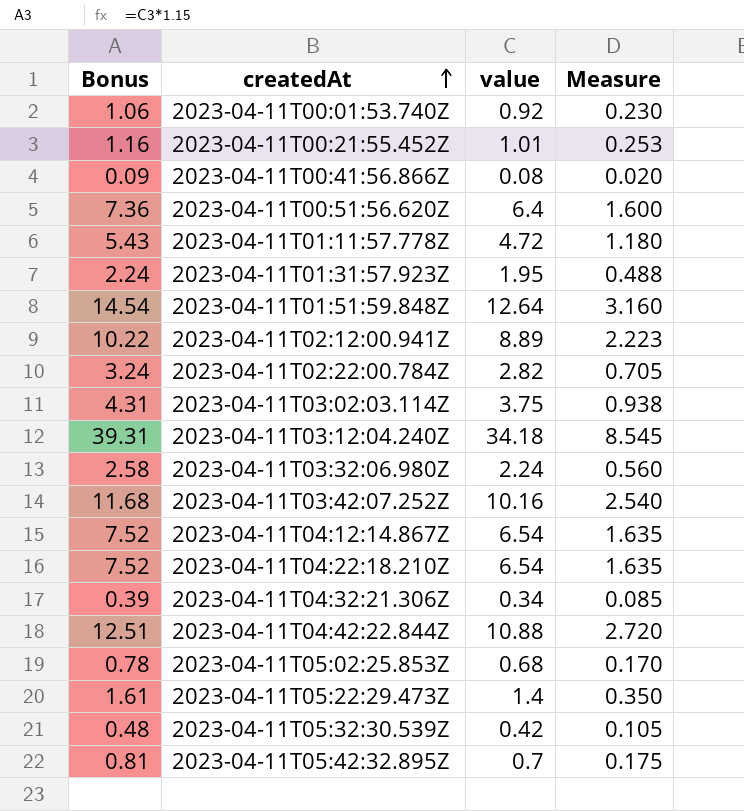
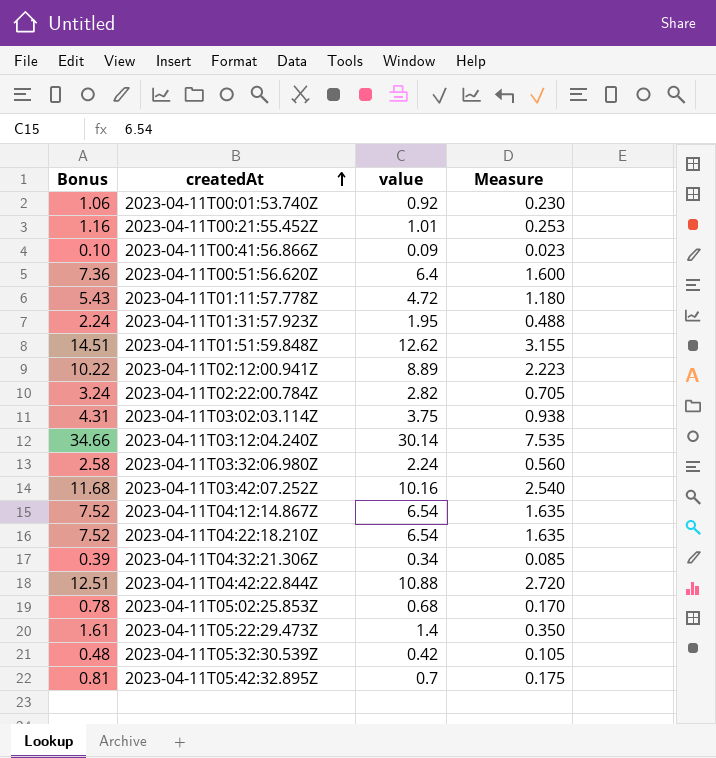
2023-04-11T00:41:56.866Z | Bonus: 0.09 -> 0.10
2023-04-11T00:41:56.866Z | value: 0.08 -> 0.09
2023-04-11T00:41:56.866Z | Measure: 0.020 -> 0.023
2023-04-11T01:51:59.848Z | Bonus: 14.54 -> 14.51
2023-04-11T01:51:59.848Z | value: 12.64 -> 12.62
2023-04-11T01:51:59.848Z | Measure: 3.160 -> 3.155
2023-04-11T03:12:04.240Z | Bonus: 39.31 -> 34.66
2023-04-11T03:12:04.240Z | value: 34.18 -> 30.14
2023-04-11T03:12:04.240Z | Measure: 8.545 -> 7.535

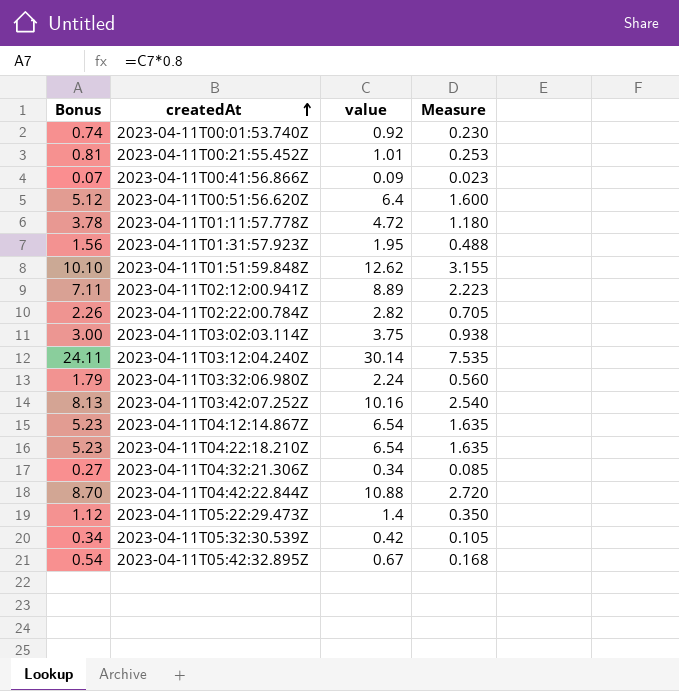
column Bonus | formula: [value] * 1.15 -> [value] * 0.8
row 2023-04-11T05:02:25.853Z: 0.78 | 0.68 | 0.170 -> none
2023-04-11T05:42:32.895Z | value: 0.7 -> 0.67
2023-04-11T05:42:32.895Z | Measure: 0.175 -> 0.168

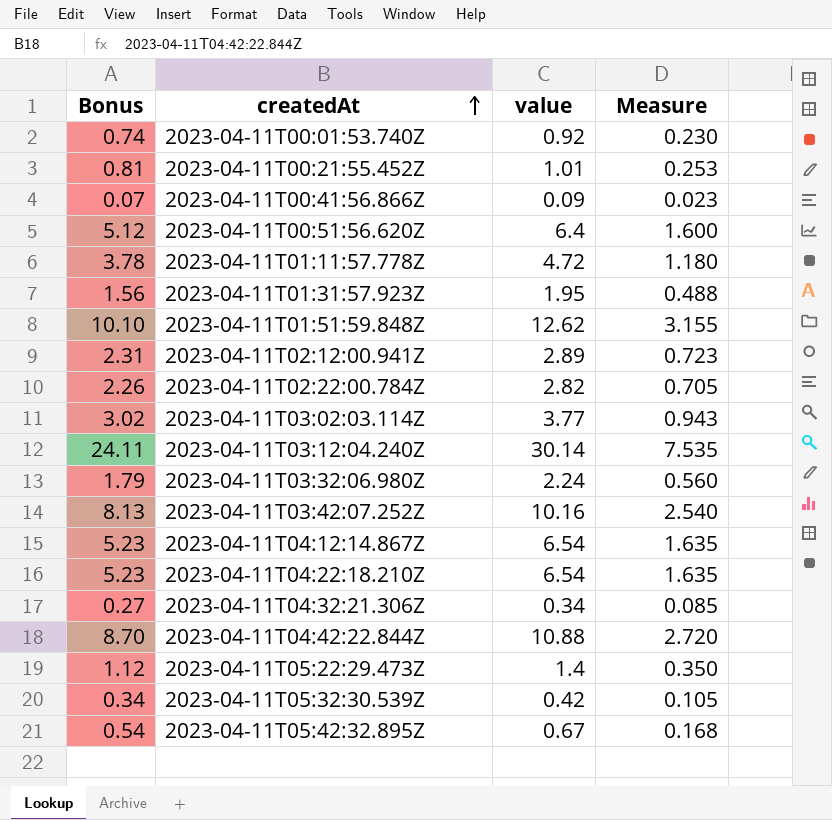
2023-04-11T02:12:00.941Z | Bonus: 7.11 -> 2.31
2023-04-11T02:12:00.941Z | value: 8.89 -> 2.89
2023-04-11T02:12:00.941Z | Measure: 2.223 -> 0.723
2023-04-11T03:02:03.114Z | Bonus: 3.00 -> 3.02
2023-04-11T03:02:03.114Z | value: 3.75 -> 3.77
2023-04-11T03:02:03.114Z | Measure: 0.938 -> 0.943

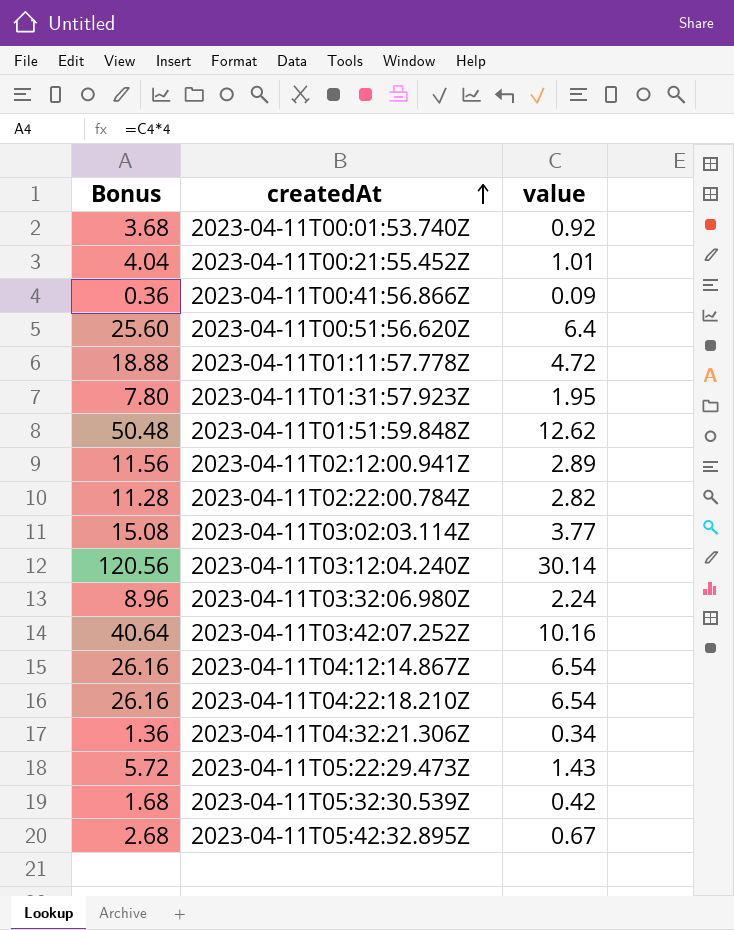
column Measure | formula: [value] * 0.25 -> none
column Bonus | formula: [value] * 0.8 -> [value] * 4
row 2023-04-11T04:42:22.844Z: 8.70 | 10.88 | 2.720 -> none
2023-04-11T05:22:29.473Z | value: 1.4 -> 1.43

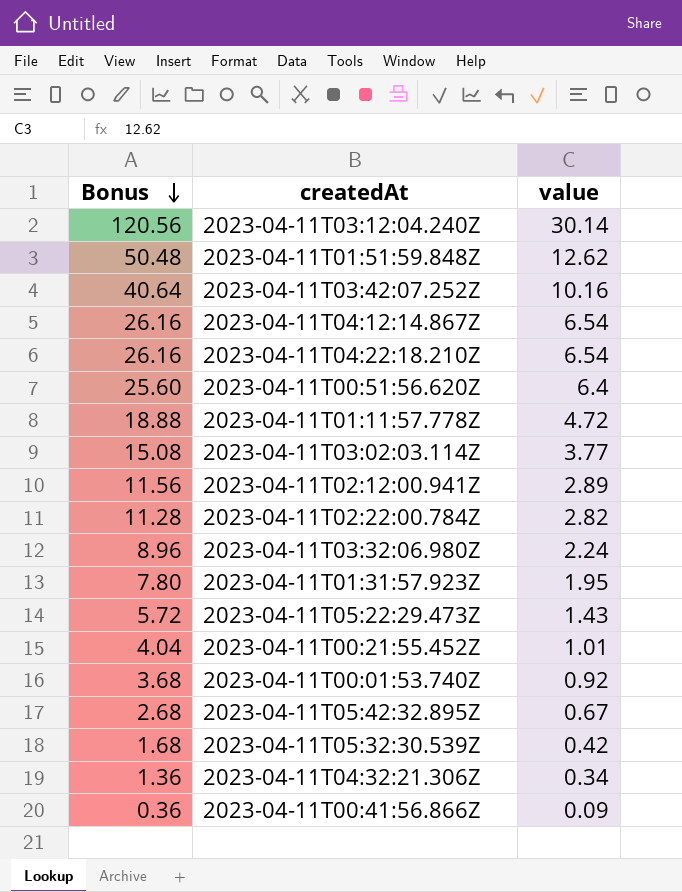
row order: createdAt ascending -> Bonus descending

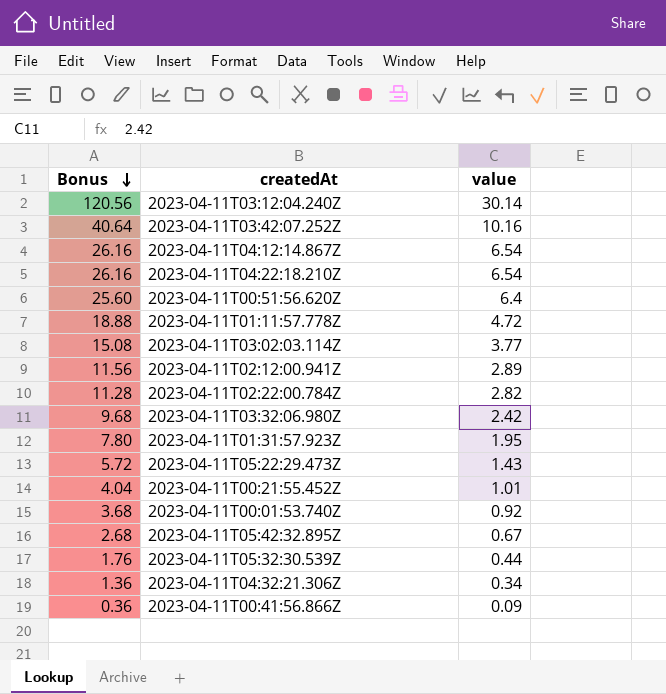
row 2023-04-11T01:51:59.848Z: 50.48 | 12.62 -> none
2023-04-11T03:32:06.980Z | Bonus: 8.96 -> 9.68
2023-04-11T03:32:06.980Z | value: 2.24 -> 2.42
2023-04-11T05:32:30.539Z | Bonus: 1.68 -> 1.76
2023-04-11T05:32:30.539Z | value: 0.42 -> 0.44

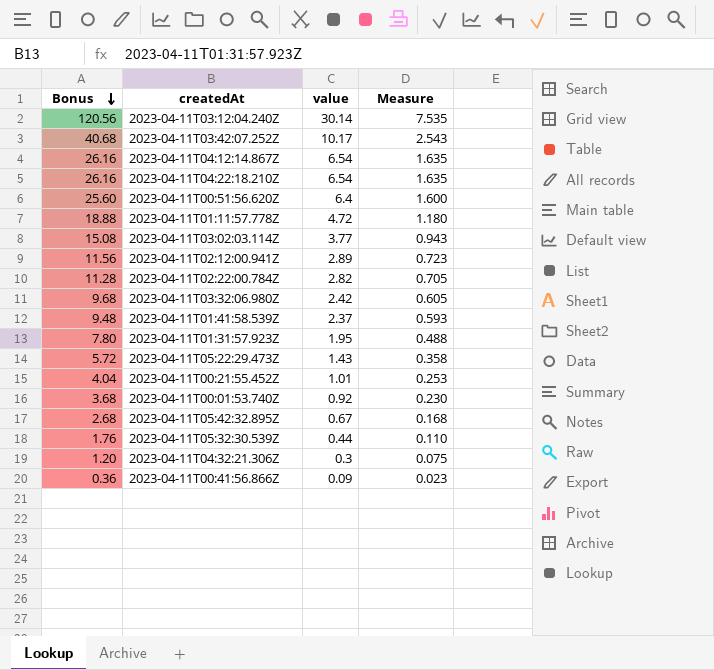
column Measure | formula: none -> [value] * 0.25
2023-04-11T03:42:07.252Z | Bonus: 40.64 -> 40.68
2023-04-11T03:42:07.252Z | value: 10.16 -> 10.17
row 2023-04-11T01:41:58.539Z: none -> 9.48 | 2.37 | 0.593
2023-04-11T04:32:21.306Z | Bonus: 1.36 -> 1.20
2023-04-11T04:32:21.306Z | value: 0.34 -> 0.3

